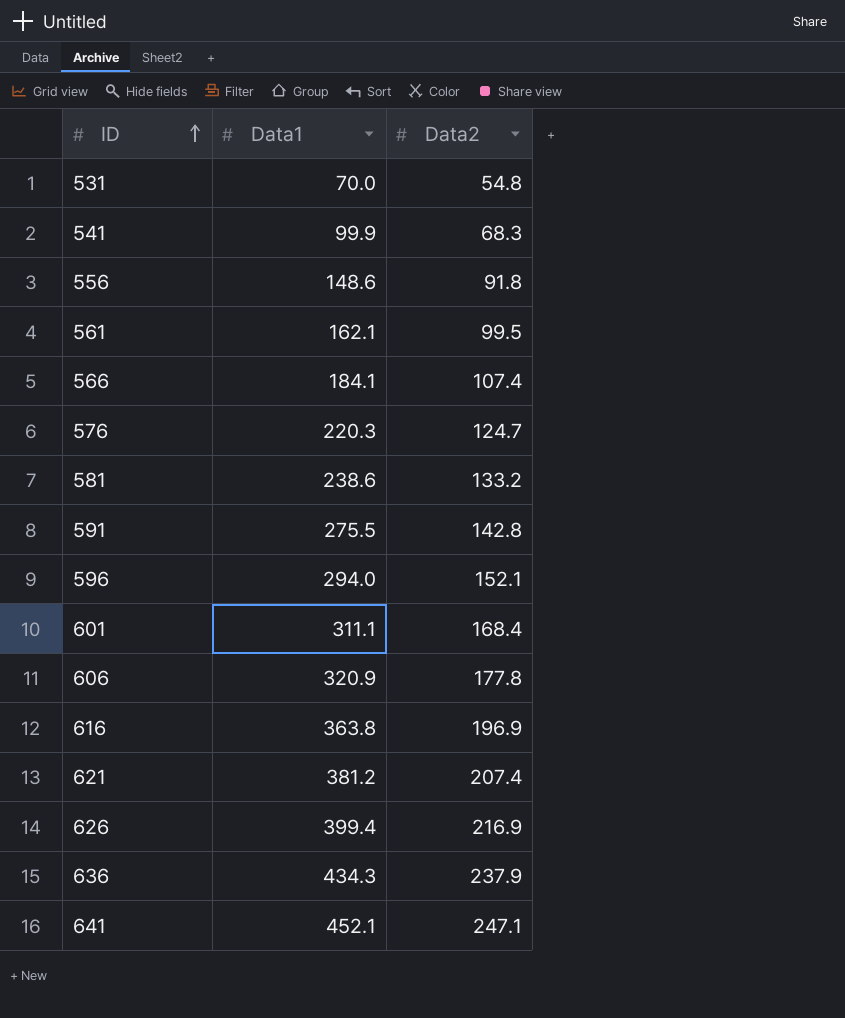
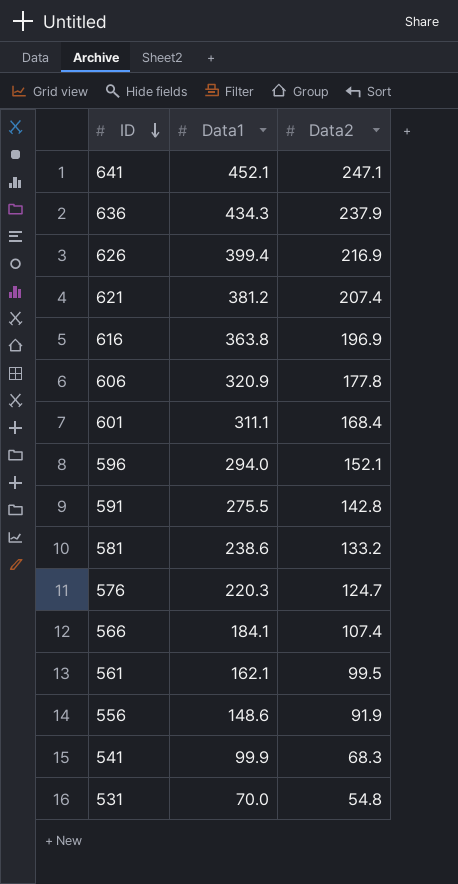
row order: ID ascending -> ID descending
556 | Data2: 91.8 -> 91.9

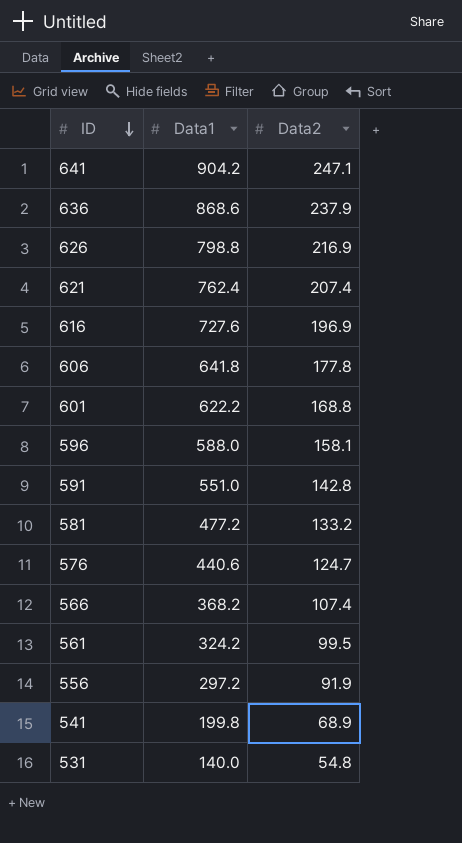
641 | Data1: 452.1 -> 904.2
636 | Data1: 434.3 -> 868.6
626 | Data1: 399.4 -> 798.8
621 | Data1: 381.2 -> 762.4
616 | Data1: 363.8 -> 727.6
606 | Data1: 320.9 -> 641.8
601 | Data1: 311.1 -> 622.2
601 | Data2: 168.4 -> 168.8
596 | Data1: 294.0 -> 588.0
596 | Data2: 152.1 -> 158.1
591 | Data1: 275.5 -> 551.0
581 | Data1: 238.6 -> 477.2
576 | Data1: 220.3 -> 440.6
566 | Data1: 184.1 -> 368.2
561 | Data1: 162.1 -> 324.2
556 | Data1: 148.6 -> 297.2
541 | Data1: 99.9 -> 199.8
541 | Data2: 68.3 -> 68.9
531 | Data1: 70.0 -> 140.0

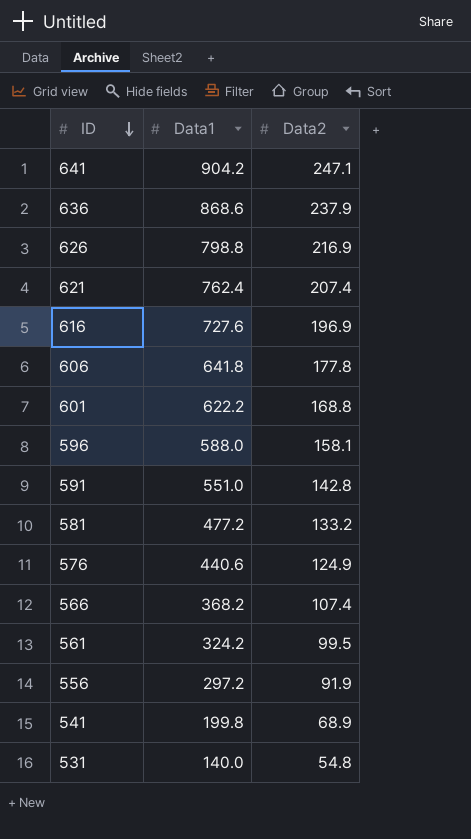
576 | Data2: 124.7 -> 124.9

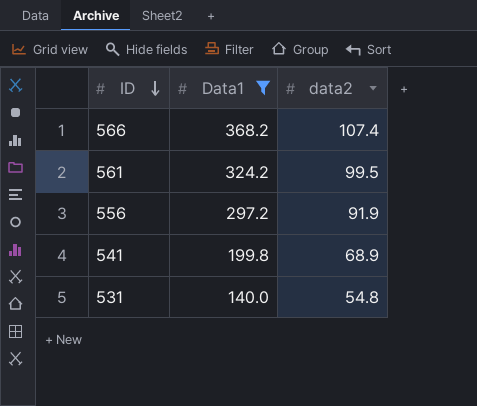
filter: none -> Data1 <= 368.2
column name: Data2 -> data2

